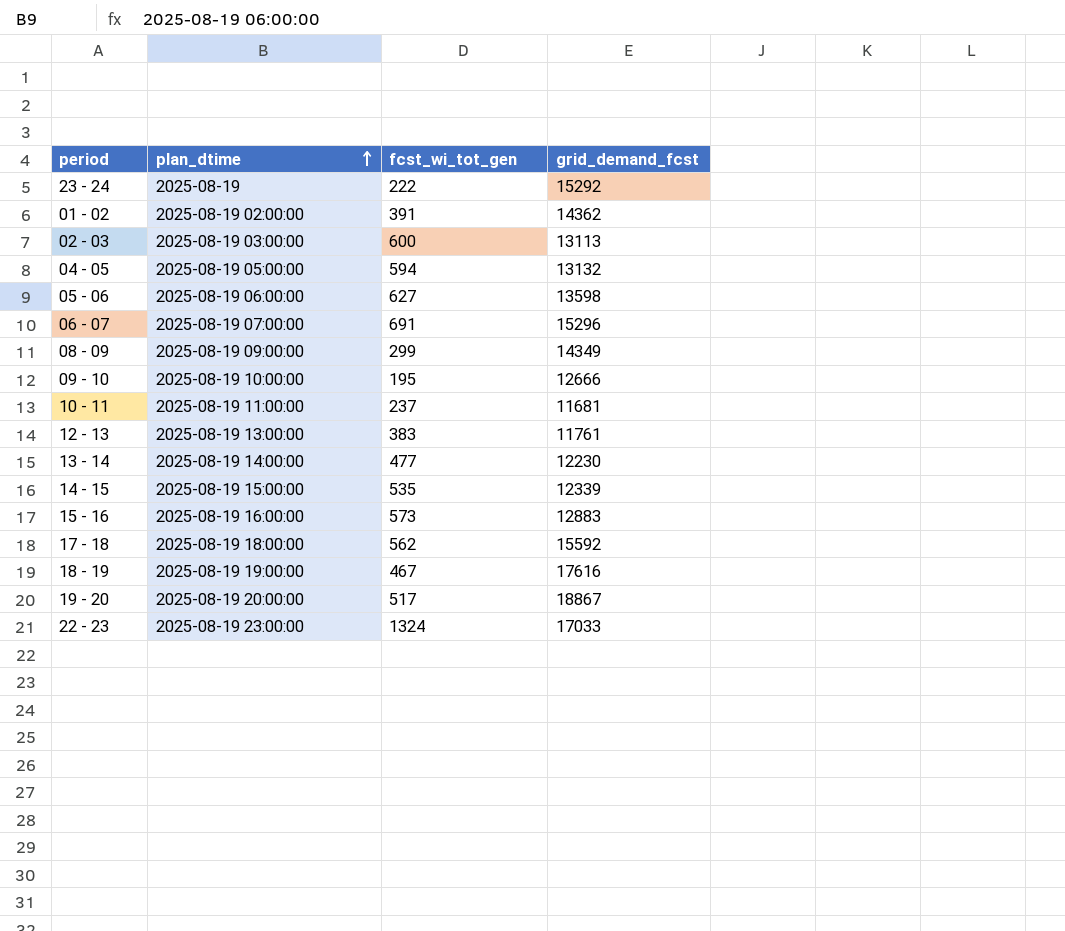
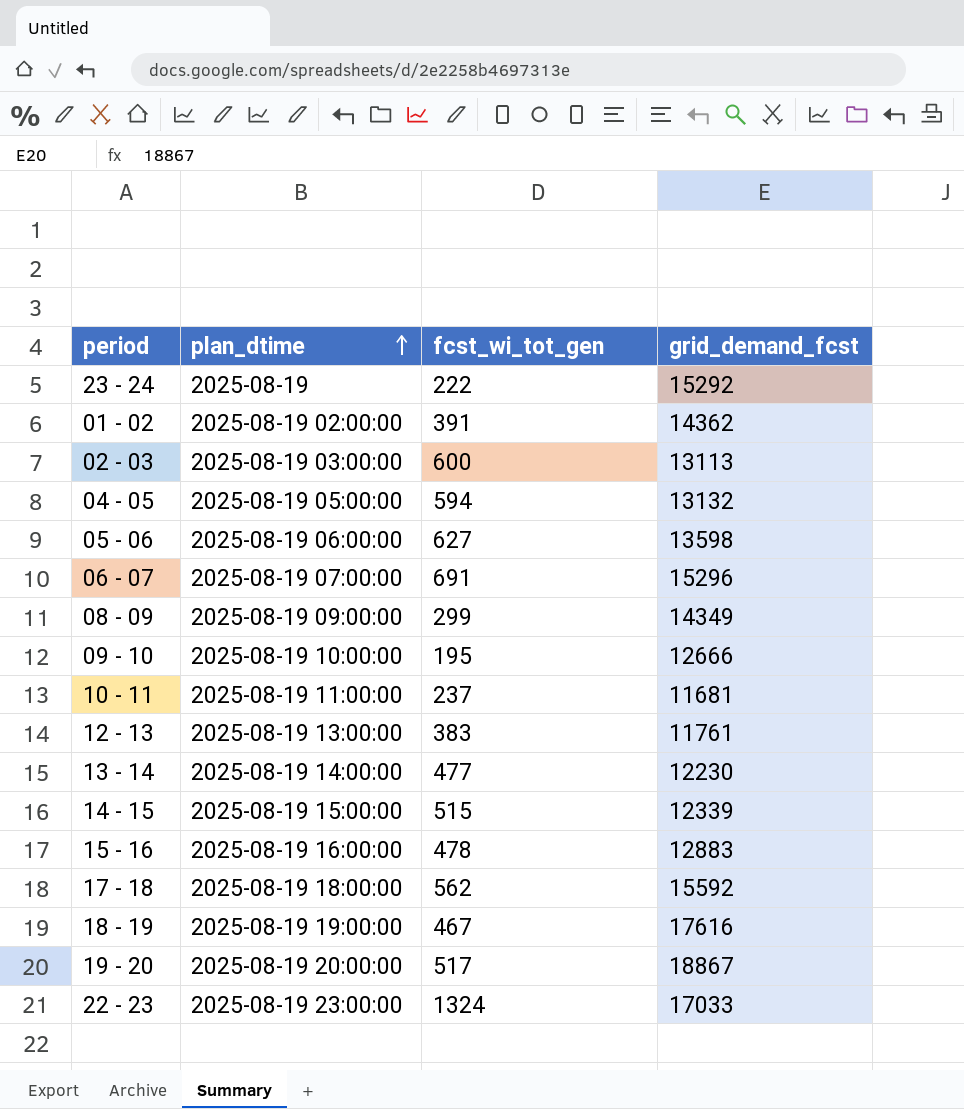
14 - 15 | fcst_wi_tot_gen: 535 -> 515
15 - 16 | fcst_wi_tot_gen: 573 -> 478

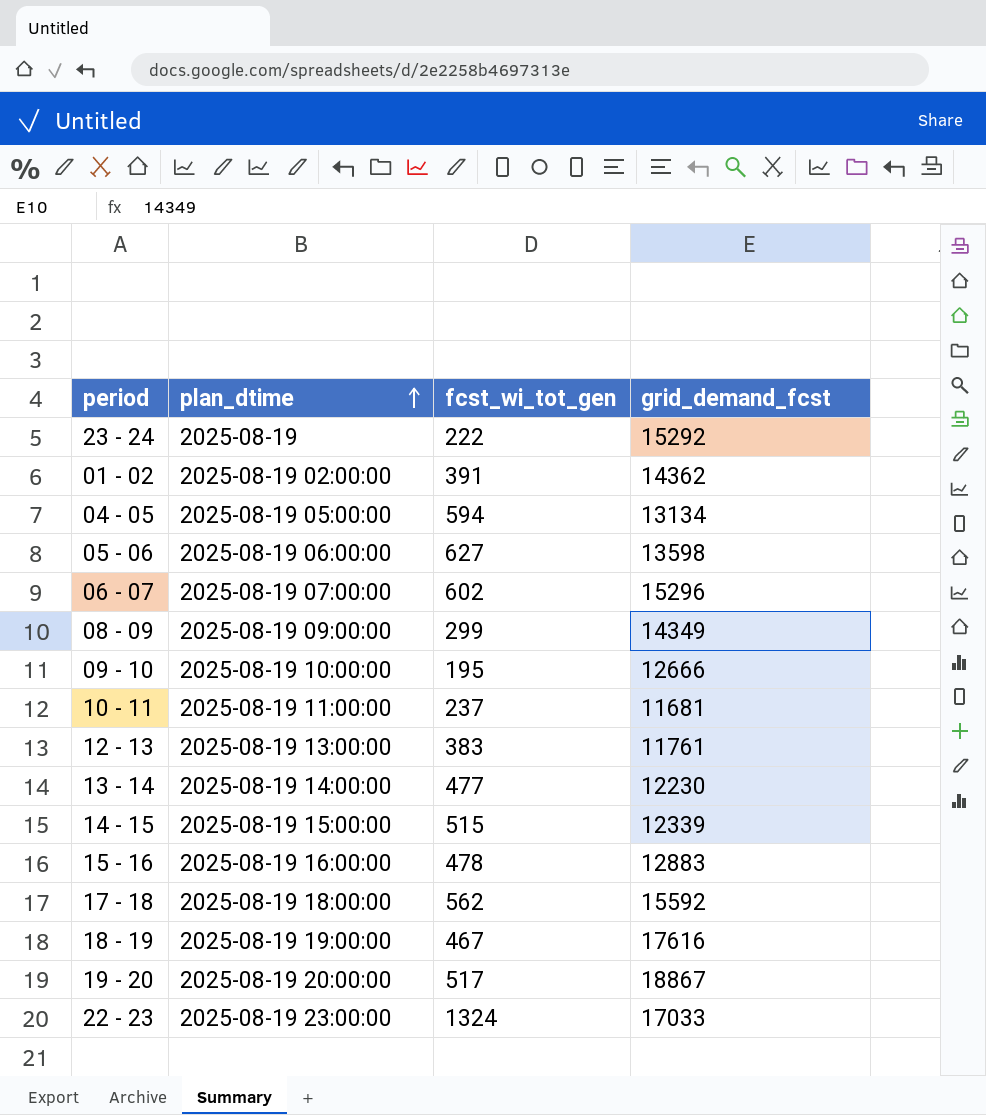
row 02 - 03: 2025-08-19 03:00:00 | 600 | 13113 -> none
04 - 05 | grid_demand_fcst: 13132 -> 13134
06 - 07 | fcst_wi_tot_gen: 691 -> 602

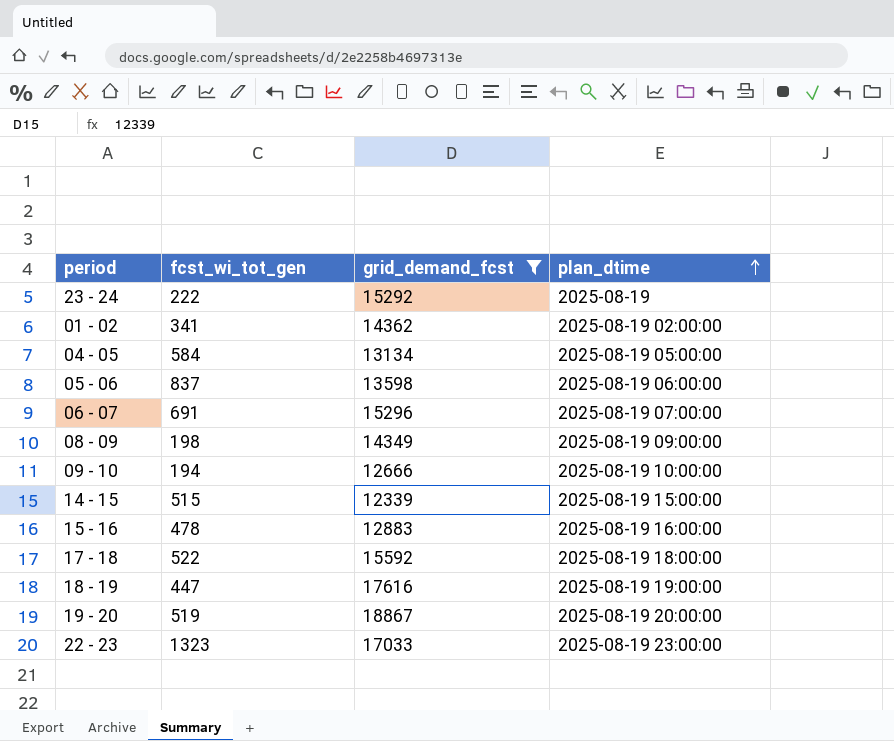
filter: none -> grid_demand_fcst >= 12339
column plan_dtime | position: 2 -> 4
01 - 02 | fcst_wi_tot_gen: 391 -> 341
04 - 05 | fcst_wi_tot_gen: 594 -> 584
05 - 06 | fcst_wi_tot_gen: 627 -> 837
06 - 07 | fcst_wi_tot_gen: 602 -> 691
08 - 09 | fcst_wi_tot_gen: 299 -> 198
09 - 10 | fcst_wi_tot_gen: 195 -> 194
17 - 18 | fcst_wi_tot_gen: 562 -> 522
18 - 19 | fcst_wi_tot_gen: 467 -> 447
19 - 20 | fcst_wi_tot_gen: 517 -> 519
22 - 23 | fcst_wi_tot_gen: 1324 -> 1323

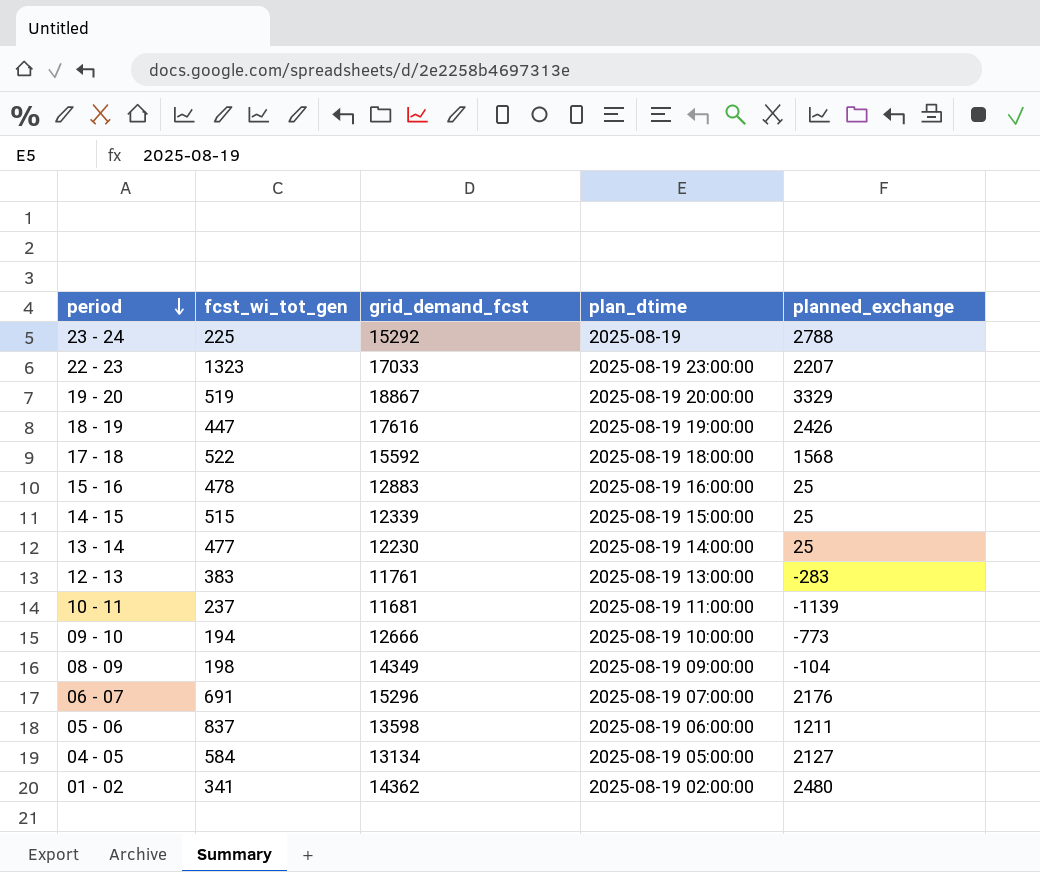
filter: grid_demand_fcst >= 12339 -> none
row order: plan_dtime ascending -> period descending
column planned_exchange | position: none -> 5
23 - 24 | fcst_wi_tot_gen: 222 -> 225

